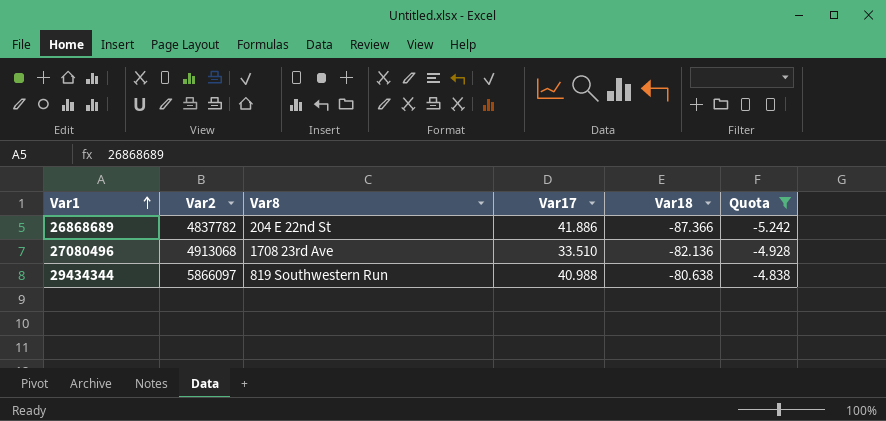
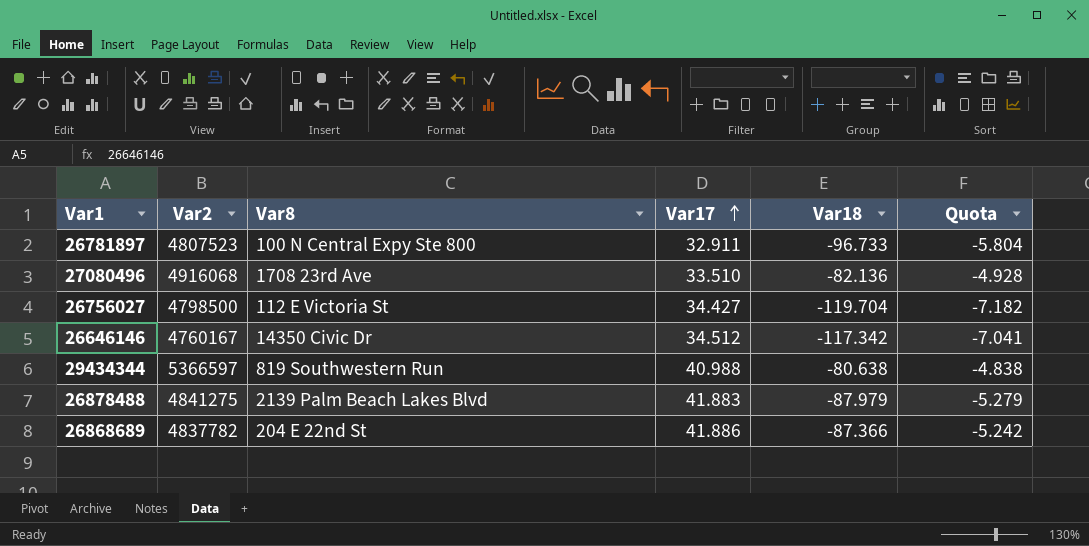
filter: Quota >= -5.242 -> none
row order: Var1 ascending -> Var17 ascending
27080496 | Var2: 4913068 -> 4916068
29434344 | Var2: 5866097 -> 5366597

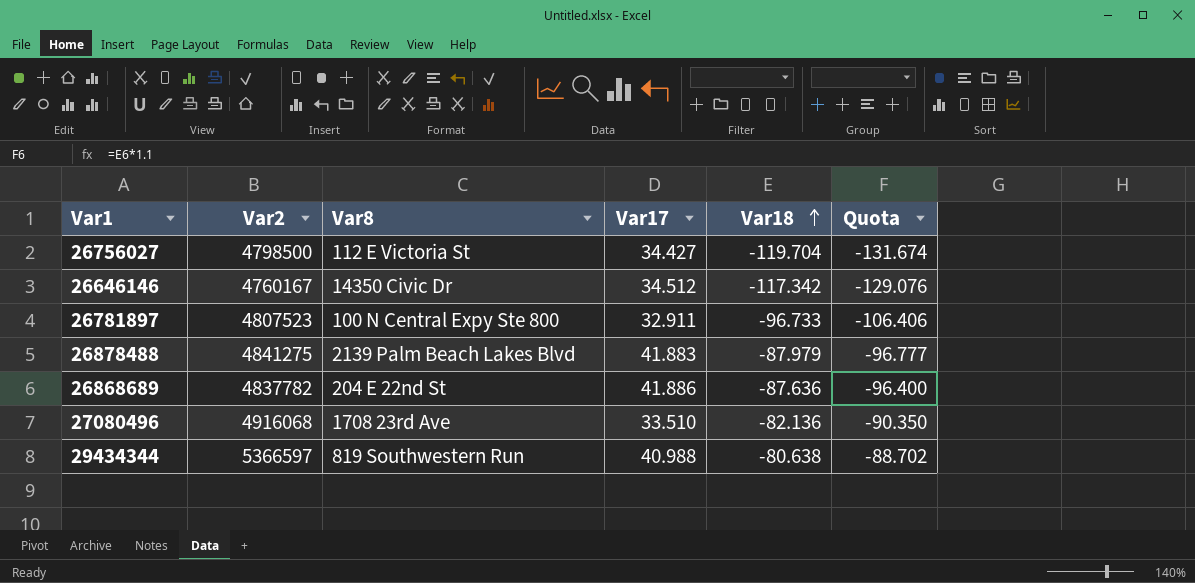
row order: Var17 ascending -> Var18 ascending
column Quota | formula: [Var18] * 0.06 -> [Var18] * 1.1
26868689 | Var18: -87.366 -> -87.636

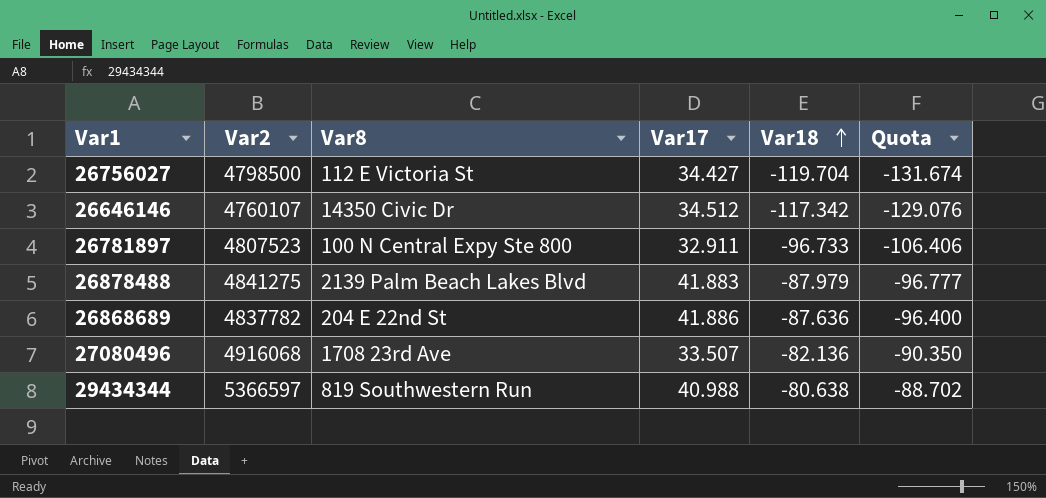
26646146 | Var2: 4760167 -> 4760107
27080496 | Var17: 33.510 -> 33.507

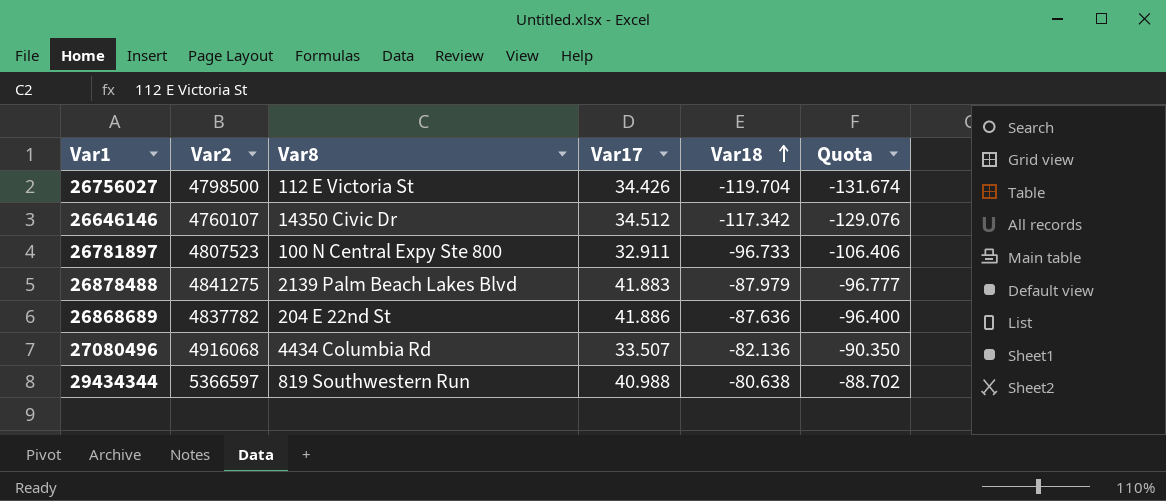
26756027 | Var17: 34.427 -> 34.426
27080496 | Var8: 1708 23rd Ave -> 4434 Columbia Rd

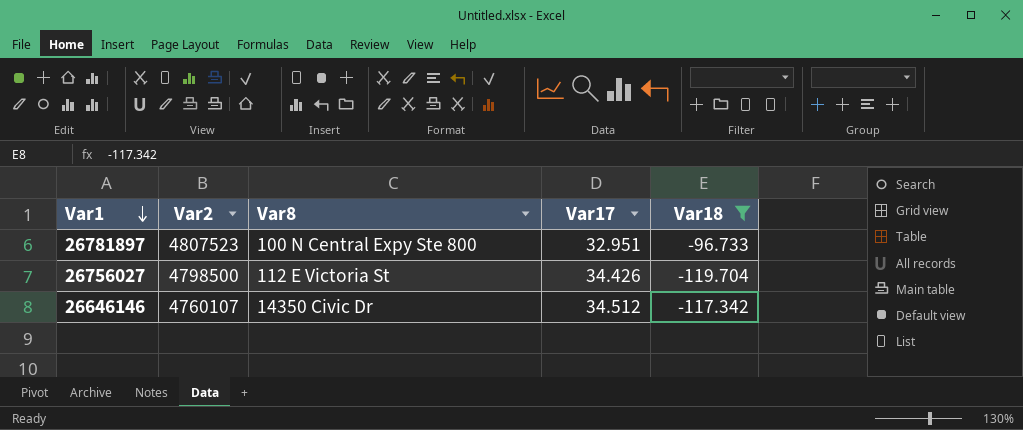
filter: none -> Var18 <= -96.733
row order: Var18 ascending -> Var1 descending
column Quota | formula: [Var18] * 1.1 -> none
26781897 | Var17: 32.911 -> 32.951

